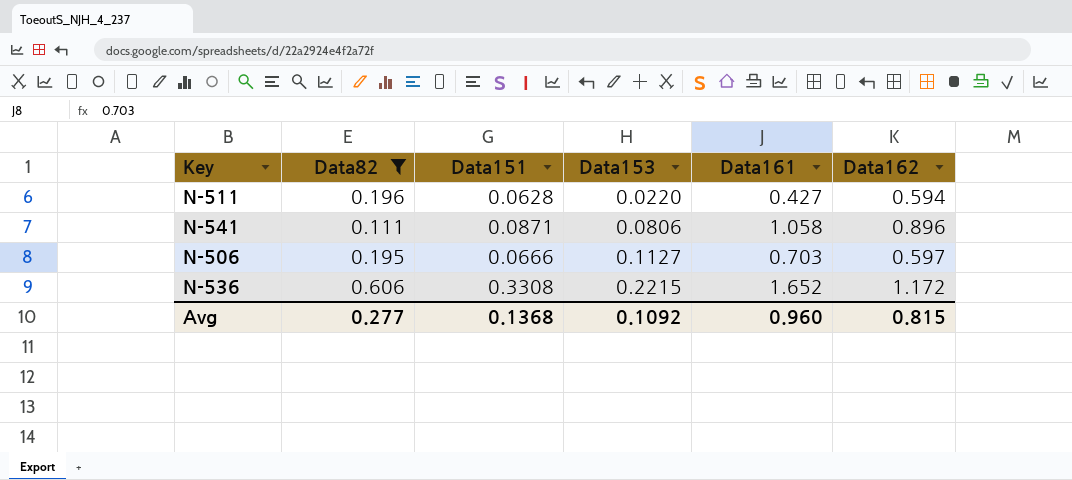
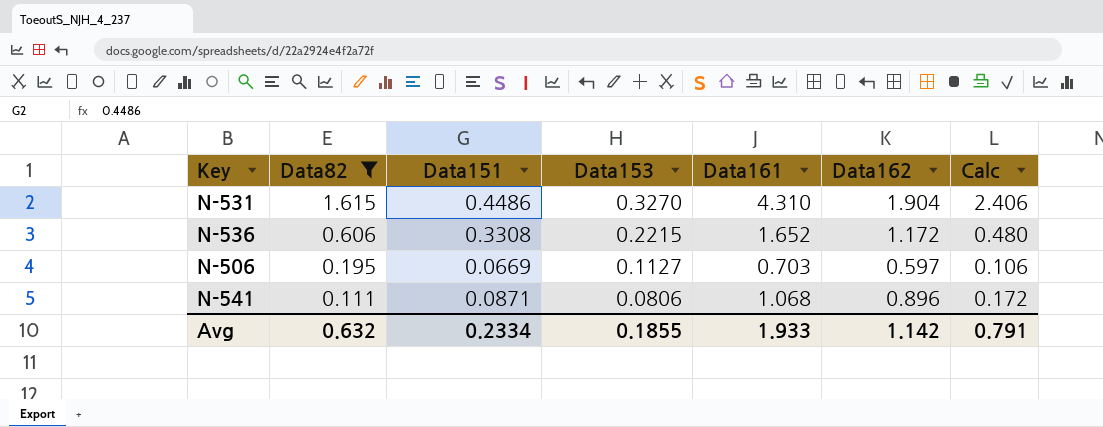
row order: Data153 ascending -> Data82 descending
column Calc | formula: none -> [Data161] - [Data162]
row N-511: 0.196 | 0.0628 | 0.0220 | 0.427 | 0.594 -> none
row N-531: none -> 1.615 | 0.4486 | 0.3270 | 4.310 | 1.904 | 2.406
N-506 | Data151: 0.0666 -> 0.0669
N-541 | Data161: 1.058 -> 1.068
Avg | Data82: 0.277 -> 0.632
Avg | Data151: 0.1368 -> 0.2334
Avg | Data153: 0.1092 -> 0.1855
Avg | Data161: 0.960 -> 1.933
Avg | Data162: 0.815 -> 1.142

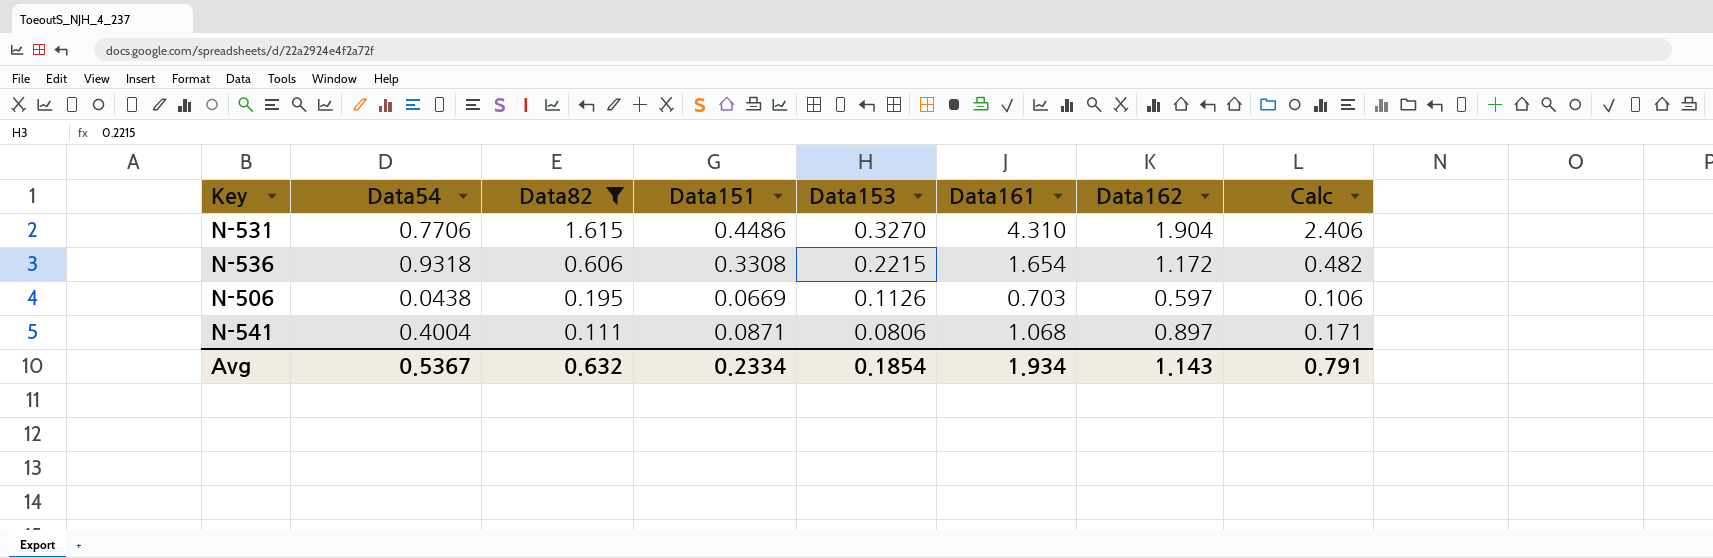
column Data54 | position: none -> 2
N-536 | Data161: 1.652 -> 1.654
N-536 | Calc: 0.480 -> 0.482
N-506 | Data153: 0.1127 -> 0.1126
N-541 | Data162: 0.896 -> 0.897
N-541 | Calc: 0.172 -> 0.171
Avg | Data153: 0.1855 -> 0.1854
Avg | Data161: 1.933 -> 1.934
Avg | Data162: 1.142 -> 1.143

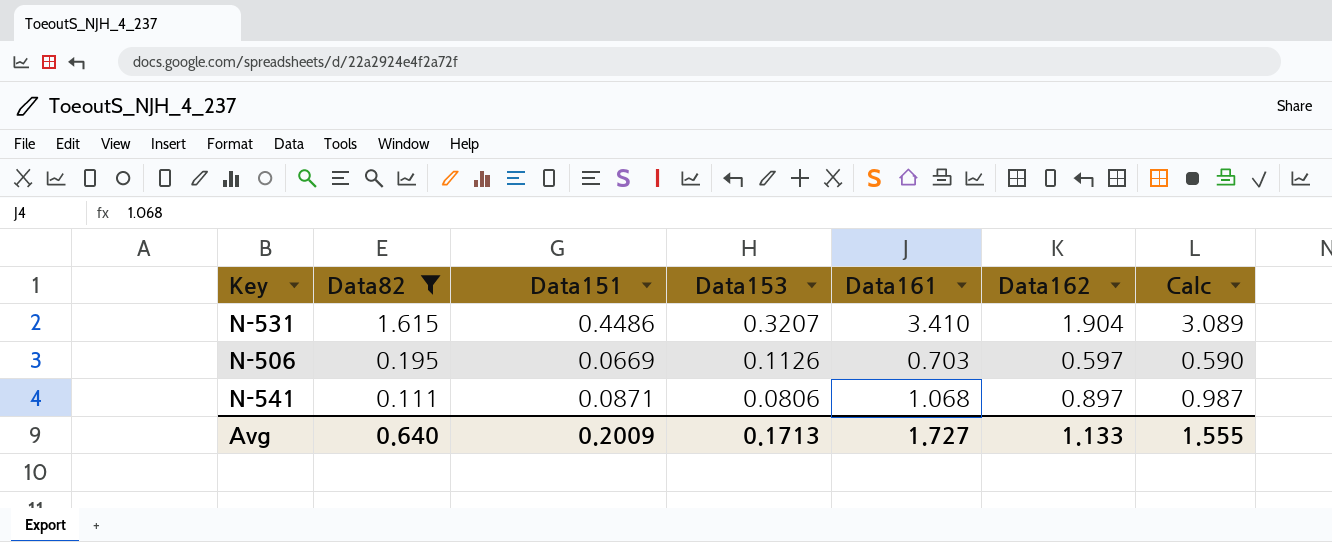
column Data54 | position: 2 -> none
column Calc | formula: [Data161] - [Data162] -> [Data161] - [Data153]
row N-536: 0.9318 | 0.606 | 0.3308 | 0.2215 | 1.654 | 1.172 | 0.482 -> none
N-531 | Data153: 0.3270 -> 0.3207
N-531 | Data161: 4.310 -> 3.410
Avg | Data82: 0.632 -> 0.640
Avg | Data151: 0.2334 -> 0.2009
Avg | Data153: 0.1854 -> 0.1713
Avg | Data161: 1.934 -> 1.727
Avg | Data162: 1.143 -> 1.133
Avg | Calc: 0.791 -> 1.555

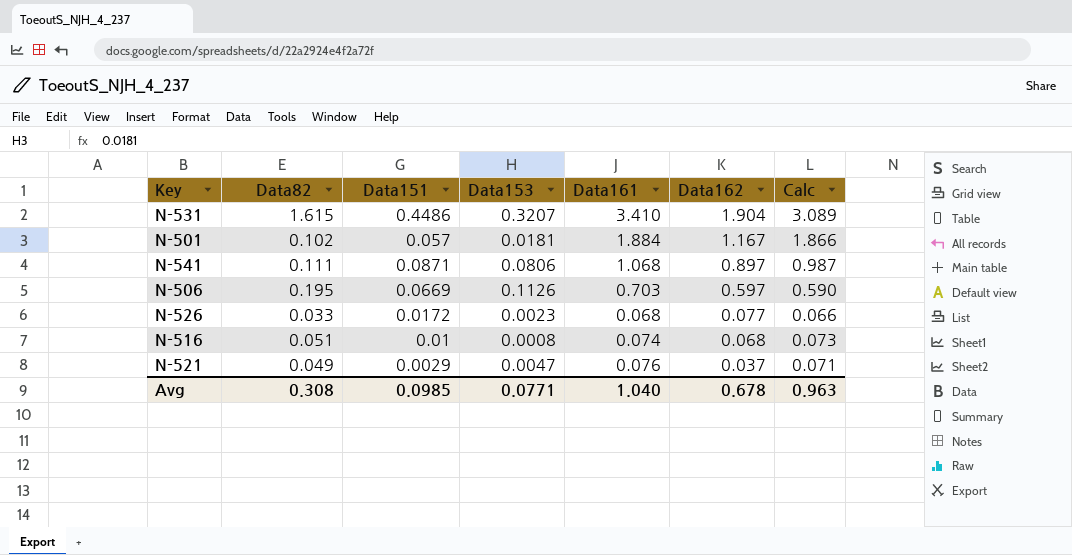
filter: Data82 >= 0.111 -> none
row order: Data82 descending -> Data162 descending
Avg | Data82: 0.640 -> 0.308
Avg | Data151: 0.2009 -> 0.0985
Avg | Data153: 0.1713 -> 0.0771
Avg | Data161: 1.727 -> 1.040
Avg | Data162: 1.133 -> 0.678
Avg | Calc: 1.555 -> 0.963

